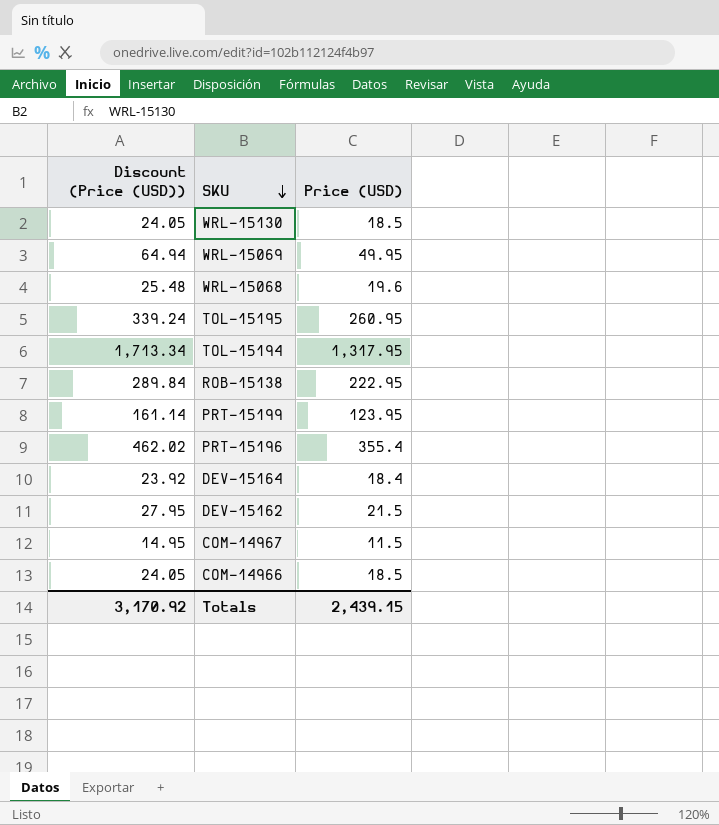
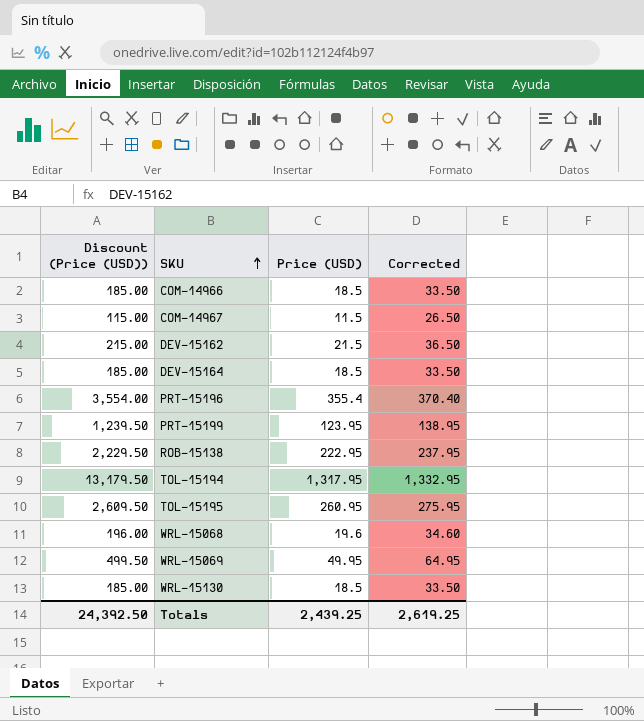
row order: SKU descending -> SKU ascending
column Discount (Price (USD)) | formula: [Price (USD)] * 1.3 -> [Price (USD)] * 10
column Corrected | formula: none -> [Price (USD)] + 15
DEV-15164 | Price (USD): 18.4 -> 18.5
Totals | Discount (Price (USD)): 3,170.92 -> 24,392.50
Totals | Price (USD): 2,439.15 -> 2,439.25

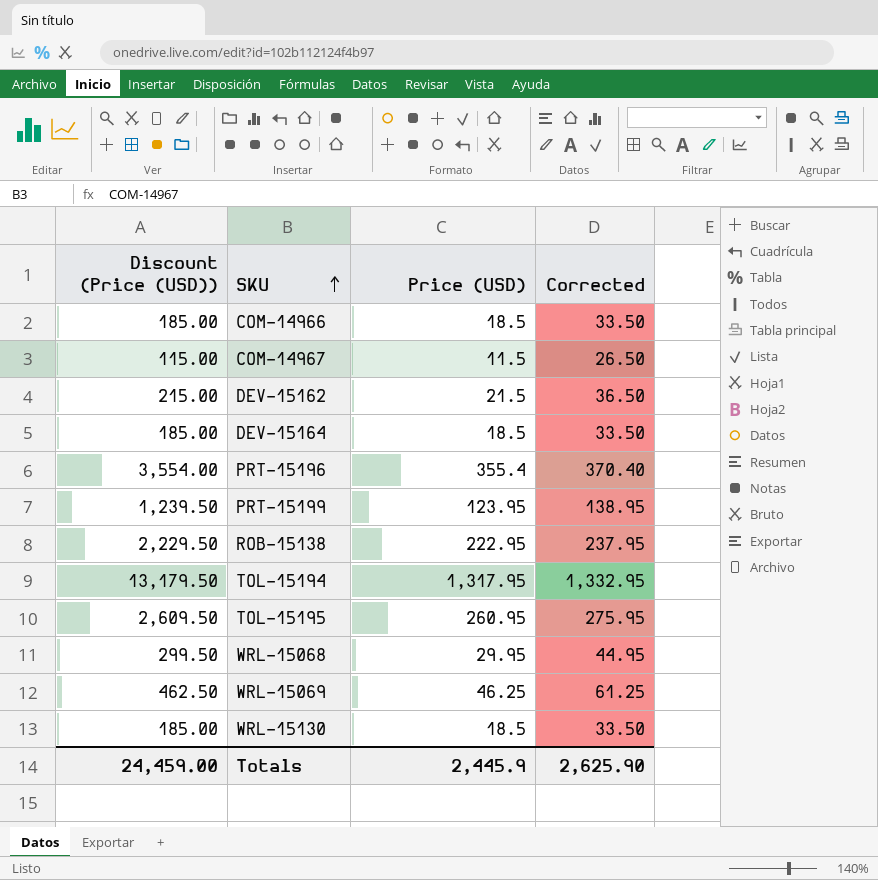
WRL-15068 | Discount (Price (USD)): 196.00 -> 299.50
WRL-15068 | Price (USD): 19.6 -> 29.95
WRL-15068 | Corrected: 34.60 -> 44.95
WRL-15069 | Discount (Price (USD)): 499.50 -> 462.50
WRL-15069 | Price (USD): 49.95 -> 46.25
WRL-15069 | Corrected: 64.95 -> 61.25
Totals | Discount (Price (USD)): 24,392.50 -> 24,459.00
Totals | Price (USD): 2,439.25 -> 2,445.9
Totals | Corrected: 2,619.25 -> 2,625.90

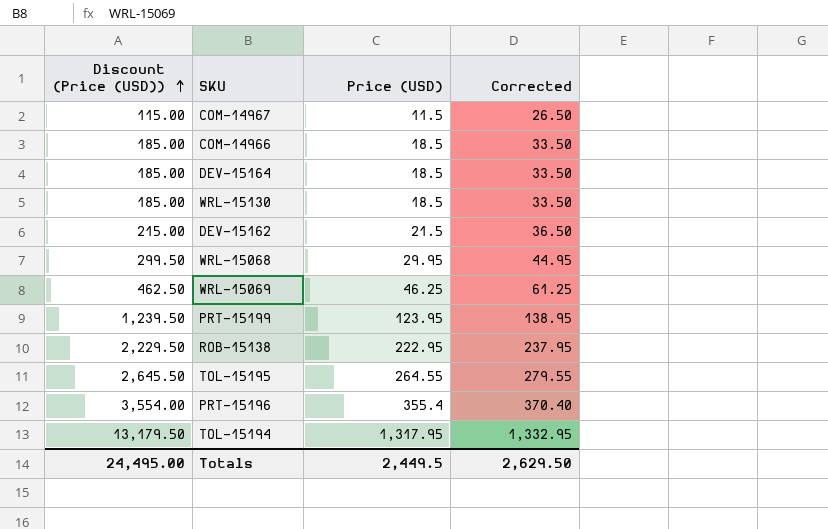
row order: SKU ascending -> Discount (Price (USD)) ascending
TOL-15195 | Discount (Price (USD)): 2,609.50 -> 2,645.50
TOL-15195 | Price (USD): 260.95 -> 264.55
TOL-15195 | Corrected: 275.95 -> 279.55
Totals | Discount (Price (USD)): 24,459.00 -> 24,495.00
Totals | Price (USD): 2,445.9 -> 2,449.5
Totals | Corrected: 2,625.90 -> 2,629.50

